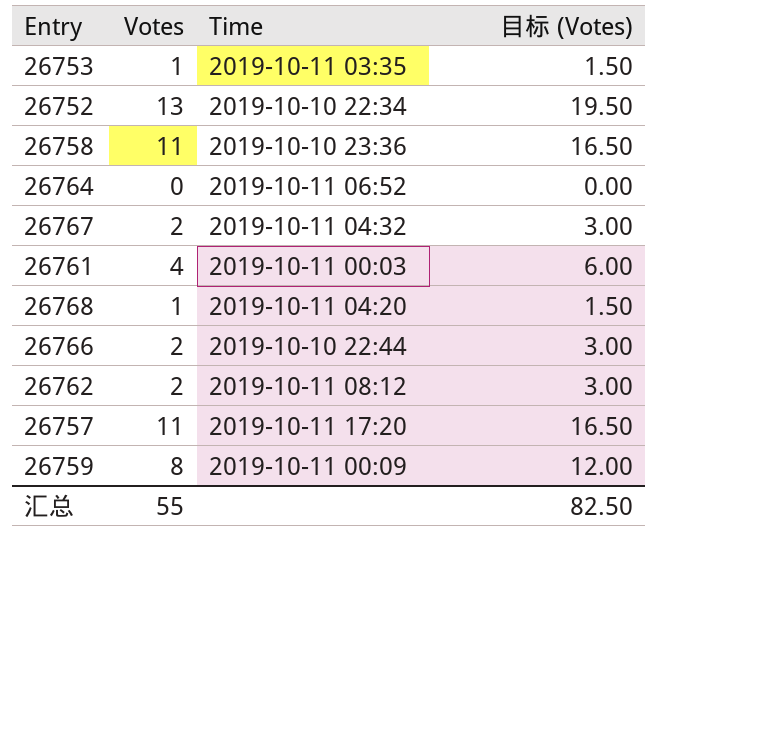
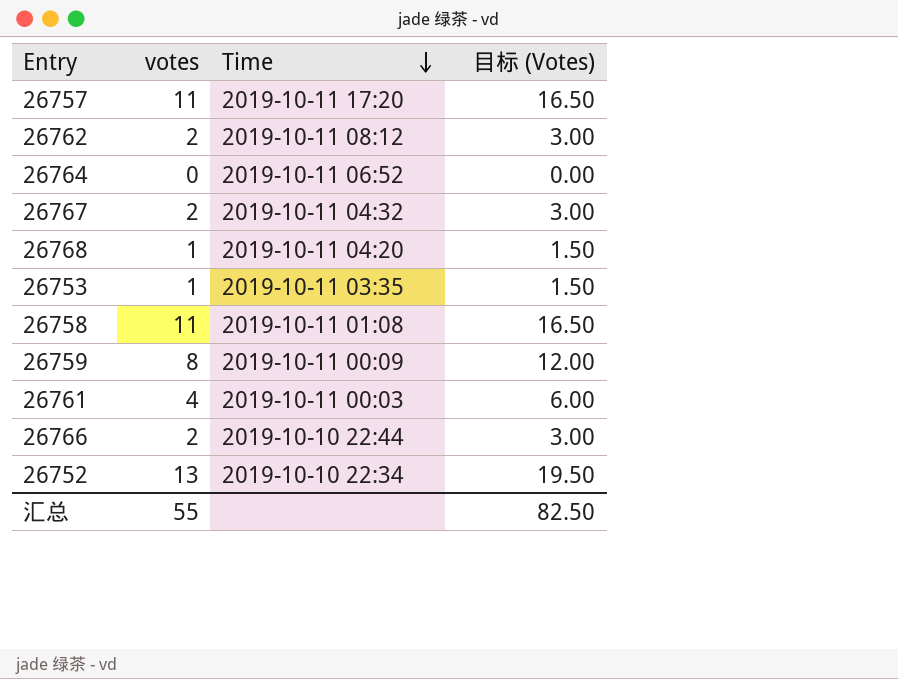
row order: none -> Time descending
column name: Votes -> votes
26758 | Time: 2019-10-10 23:36 -> 2019-10-11 01:08

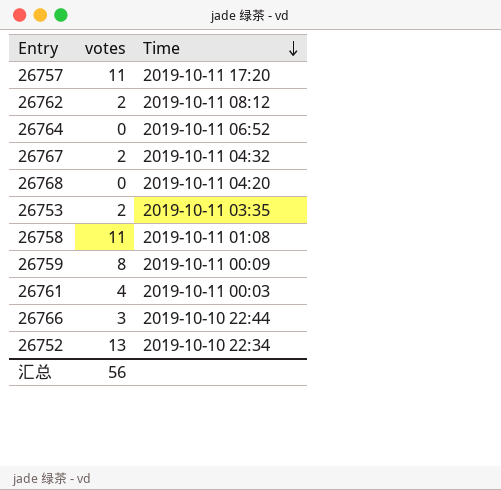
column 目标 (Votes) | formula: [votes] * 1.5 -> none
26768 | votes: 1 -> 0
26753 | votes: 1 -> 2
26766 | votes: 2 -> 3
汇总 | votes: 55 -> 56

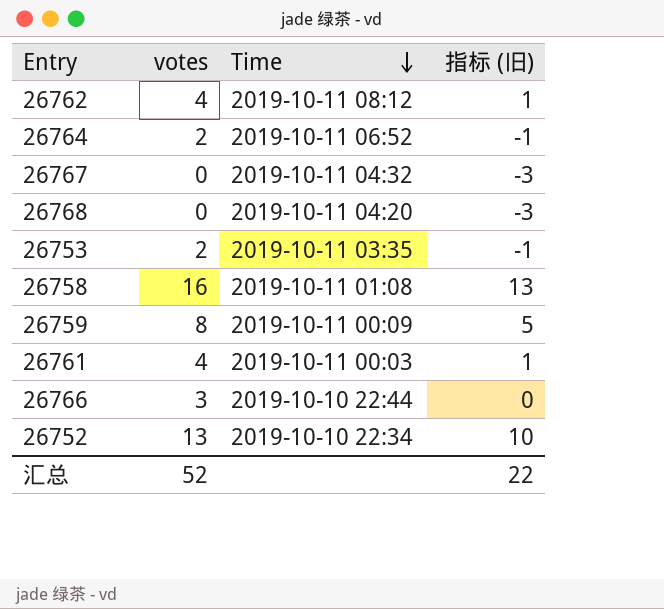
column 指标 (旧) | formula: none -> [votes] - 3
row 26757: 11 | 2019-10-11 17:20 -> none
26762 | votes: 2 -> 4
26764 | votes: 0 -> 2
26767 | votes: 2 -> 0
26758 | votes: 11 -> 16
汇总 | votes: 56 -> 52

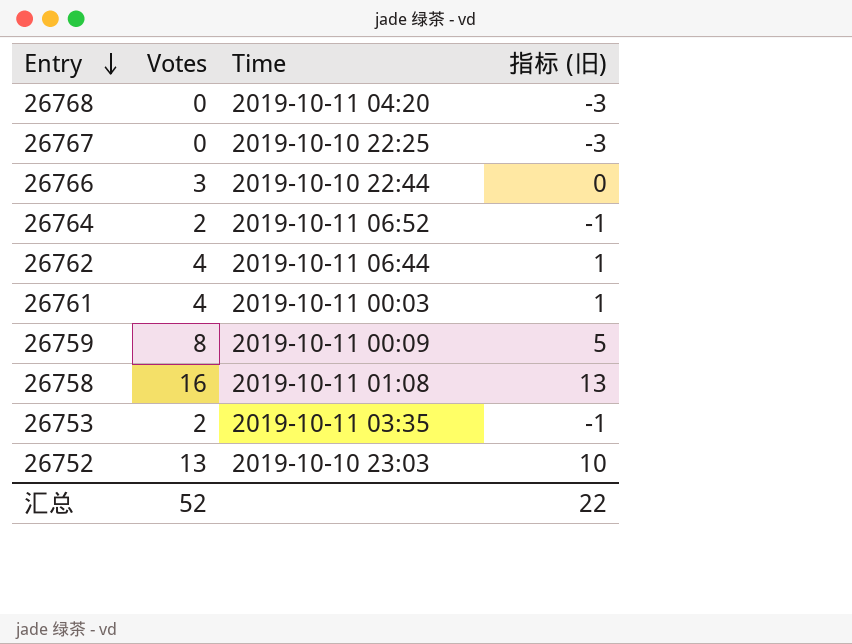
row order: Time descending -> Entry descending
column name: votes -> Votes
26767 | Time: 2019-10-11 04:32 -> 2019-10-10 22:25
26762 | Time: 2019-10-11 08:12 -> 2019-10-11 06:44
26752 | Time: 2019-10-10 22:34 -> 2019-10-10 23:03

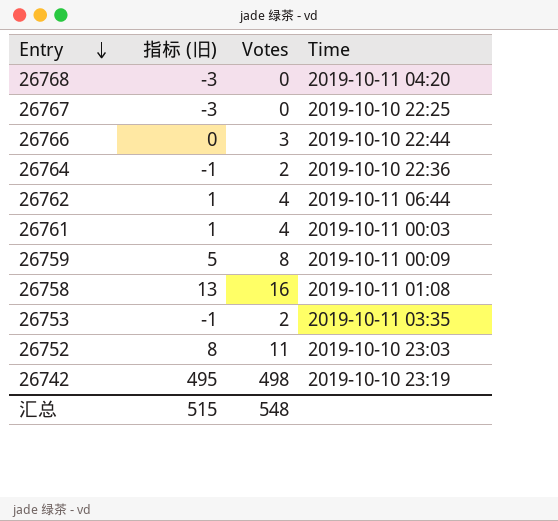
column 指标 (旧) | position: 4 -> 2
26764 | Time: 2019-10-11 06:52 -> 2019-10-10 22:36
26752 | 指标 (旧): 10 -> 8
26752 | Votes: 13 -> 11
row 26742: none -> 495 | 498 | 2019-10-10 23:19
汇总 | 指标 (旧): 22 -> 515
汇总 | Votes: 52 -> 548

